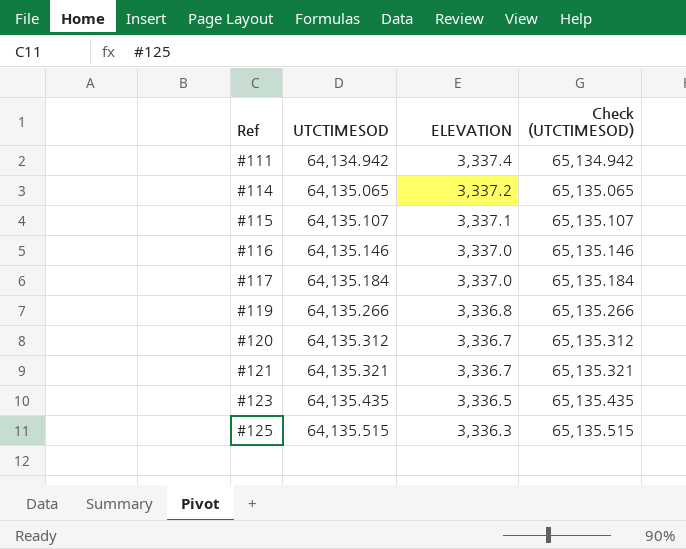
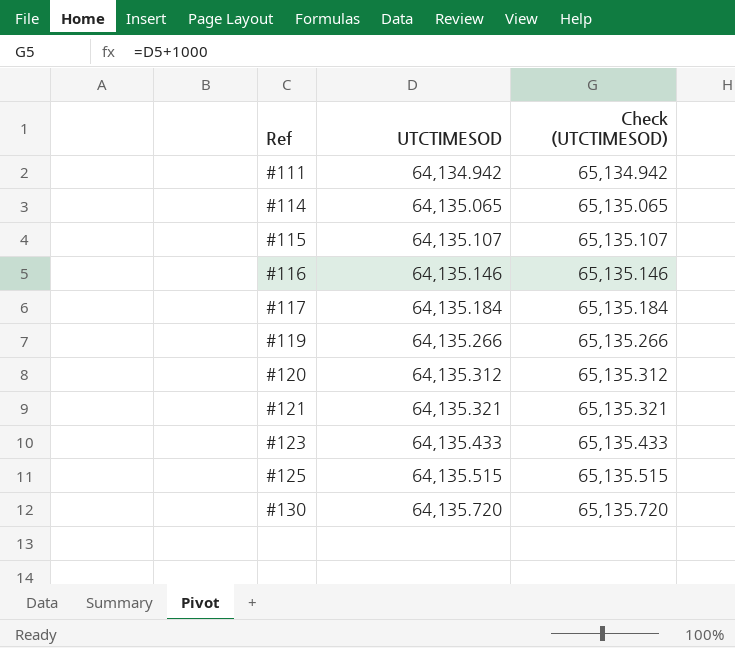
column ELEVATION | position: 3 -> none
#123 | UTCTIMESOD: 64,135.435 -> 64,135.433
#123 | Check (UTCTIMESOD): 65,135.435 -> 65,135.433
row #130: none -> 64,135.720 | 65,135.720

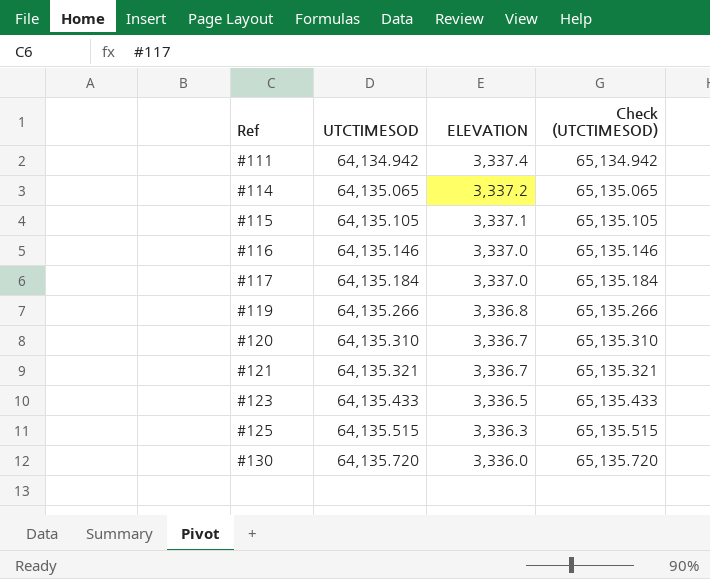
column ELEVATION | position: none -> 3
#115 | UTCTIMESOD: 64,135.107 -> 64,135.105
#115 | Check (UTCTIMESOD): 65,135.107 -> 65,135.105
#120 | UTCTIMESOD: 64,135.312 -> 64,135.310
#120 | Check (UTCTIMESOD): 65,135.312 -> 65,135.310

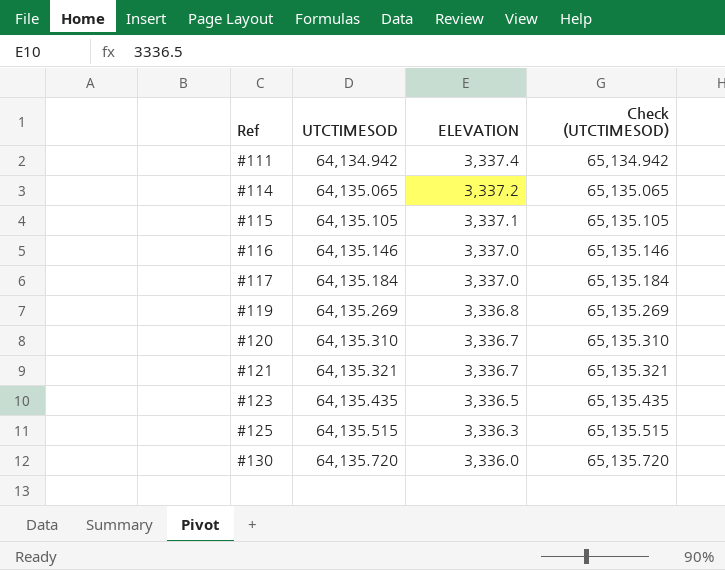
#119 | UTCTIMESOD: 64,135.266 -> 64,135.269
#119 | Check (UTCTIMESOD): 65,135.266 -> 65,135.269
#123 | UTCTIMESOD: 64,135.433 -> 64,135.435
#123 | Check (UTCTIMESOD): 65,135.433 -> 65,135.435

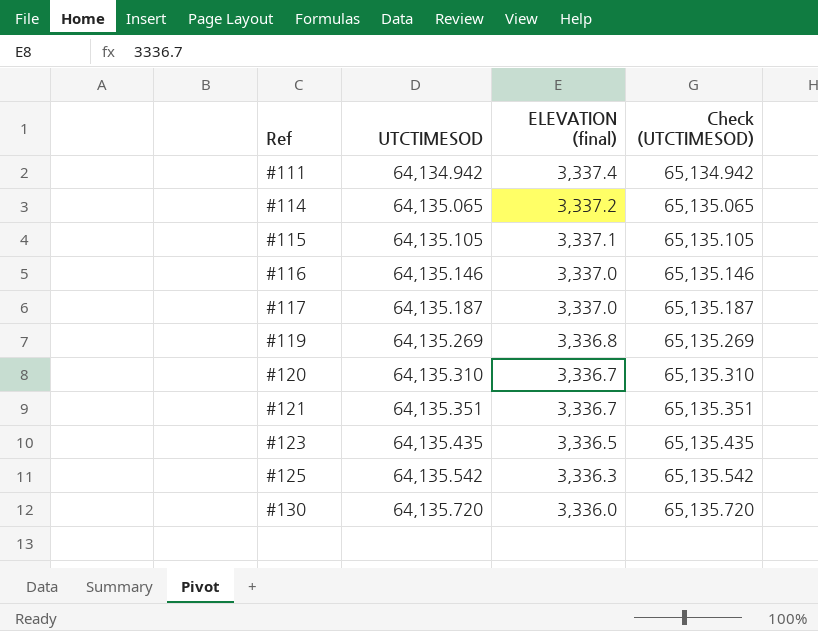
column name: ELEVATION -> ELEVATION (final)
#117 | UTCTIMESOD: 64,135.184 -> 64,135.187
#117 | Check (UTCTIMESOD): 65,135.184 -> 65,135.187
#121 | UTCTIMESOD: 64,135.321 -> 64,135.351
#121 | Check (UTCTIMESOD): 65,135.321 -> 65,135.351
#125 | UTCTIMESOD: 64,135.515 -> 64,135.542
#125 | Check (UTCTIMESOD): 65,135.515 -> 65,135.542

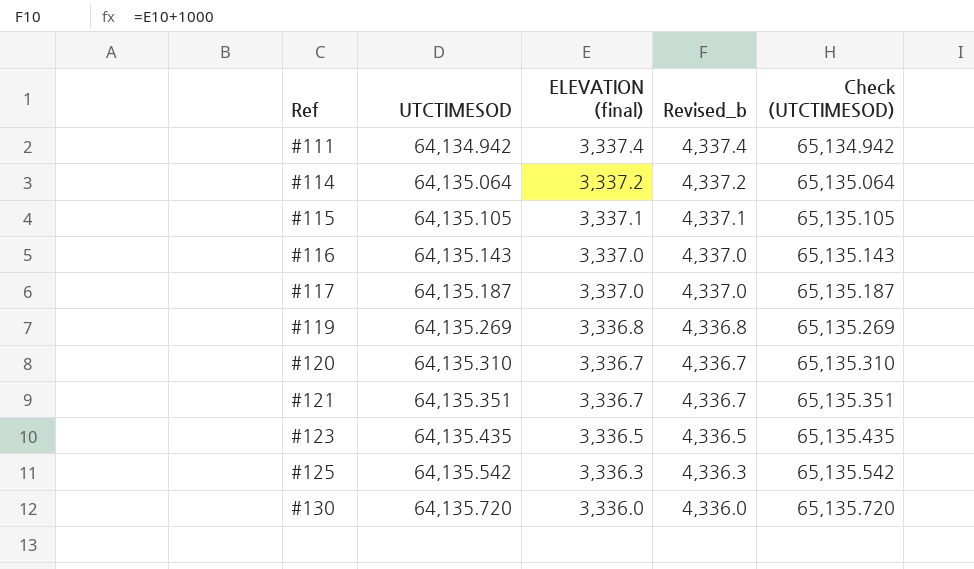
column Revised_b | formula: none -> [ELEVATION (final)] + 1000
#114 | UTCTIMESOD: 64,135.065 -> 64,135.064
#114 | Check (UTCTIMESOD): 65,135.065 -> 65,135.064
#116 | UTCTIMESOD: 64,135.146 -> 64,135.143
#116 | Check (UTCTIMESOD): 65,135.146 -> 65,135.143

